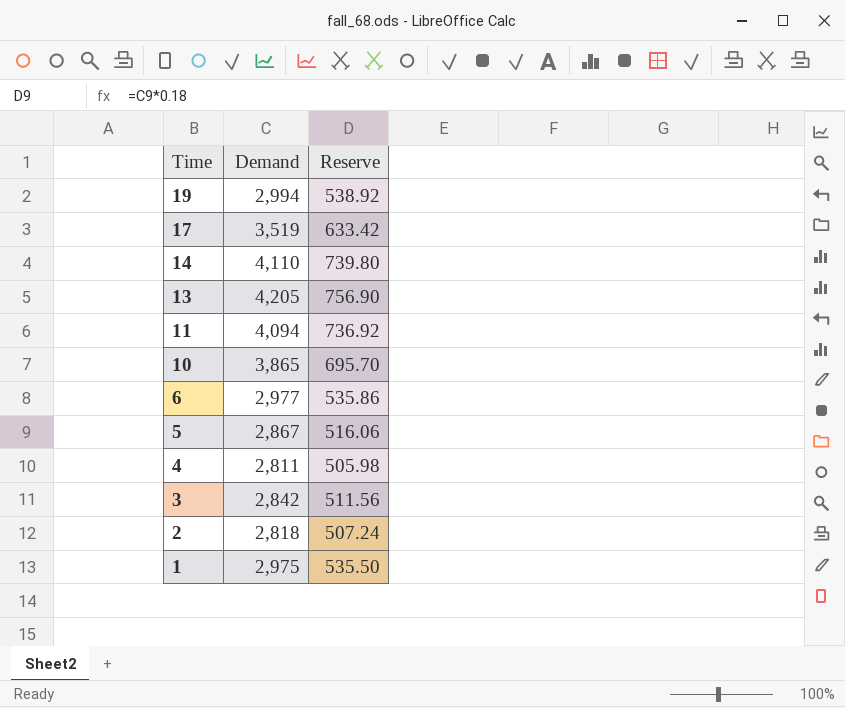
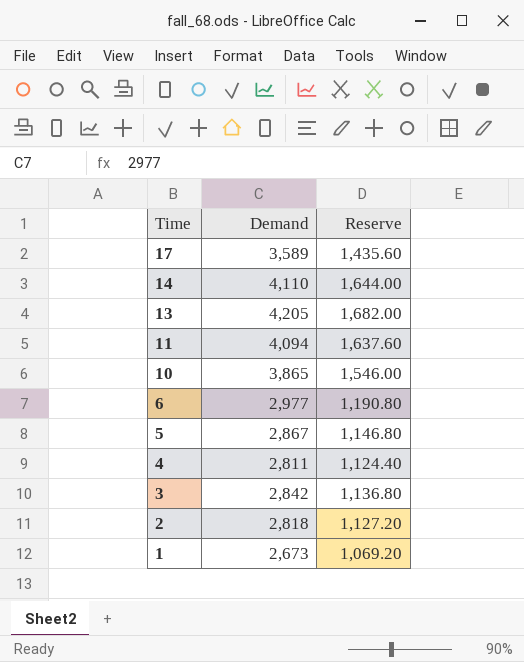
column Reserve | formula: [Demand] * 0.18 -> [Demand] * 0.4
row 19: 2,994 | 538.92 -> none
17 | Demand: 3,519 -> 3,589
1 | Demand: 2,975 -> 2,673

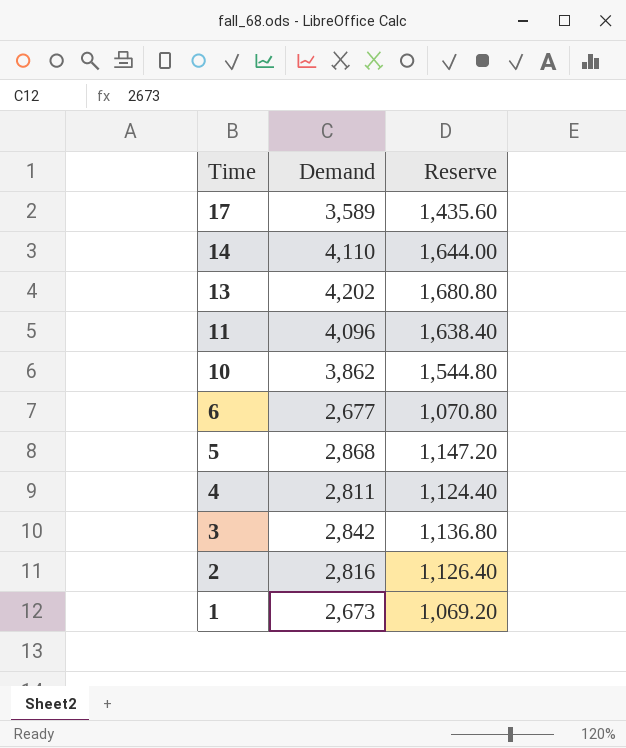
13 | Demand: 4,205 -> 4,202
13 | Reserve: 1,682.00 -> 1,680.80
11 | Demand: 4,094 -> 4,096
11 | Reserve: 1,637.60 -> 1,638.40
10 | Demand: 3,865 -> 3,862
10 | Reserve: 1,546.00 -> 1,544.80
6 | Demand: 2,977 -> 2,677
6 | Reserve: 1,190.80 -> 1,070.80
5 | Demand: 2,867 -> 2,868
5 | Reserve: 1,146.80 -> 1,147.20
2 | Demand: 2,818 -> 2,816
2 | Reserve: 1,127.20 -> 1,126.40

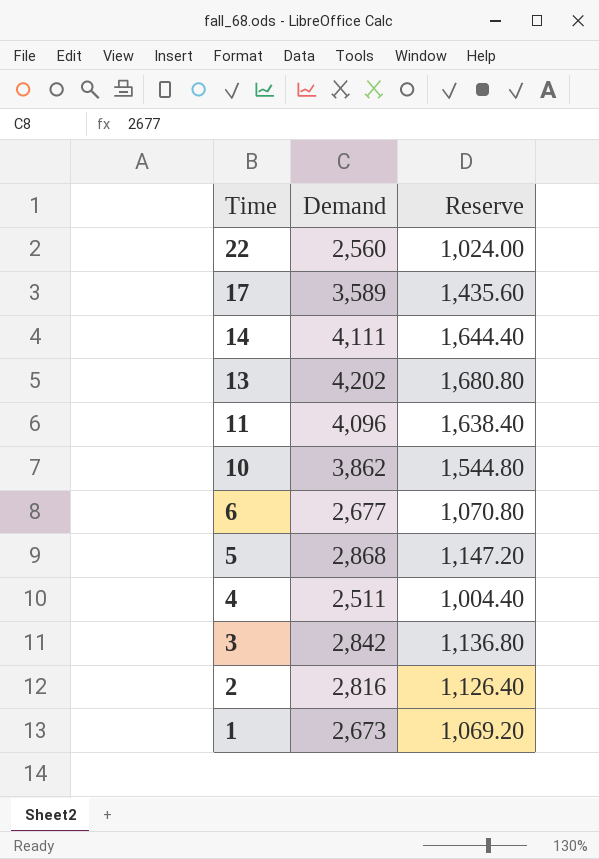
row 22: none -> 2,560 | 1,024.00
14 | Demand: 4,110 -> 4,111
14 | Reserve: 1,644.00 -> 1,644.40
4 | Demand: 2,811 -> 2,511
4 | Reserve: 1,124.40 -> 1,004.40

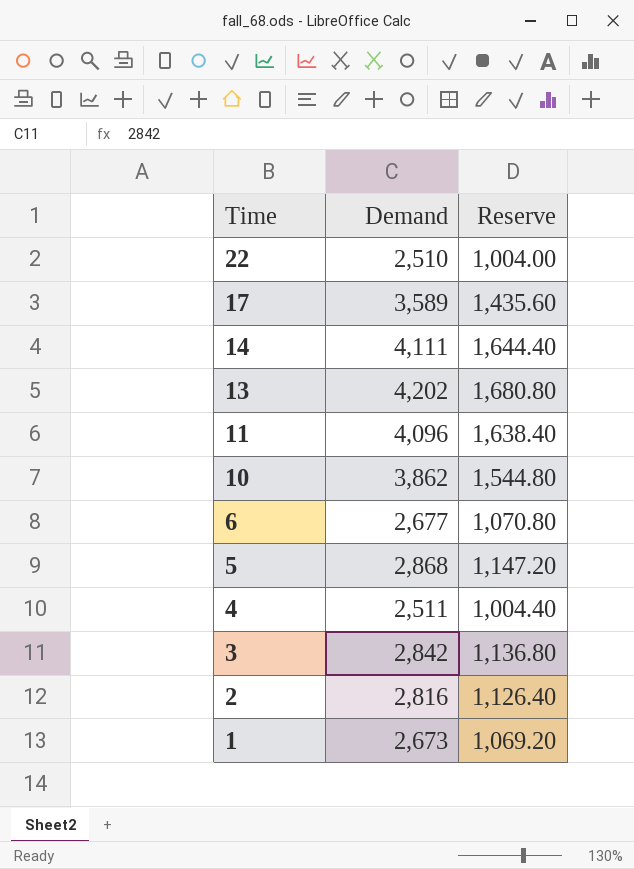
22 | Demand: 2,560 -> 2,510
22 | Reserve: 1,024.00 -> 1,004.00

